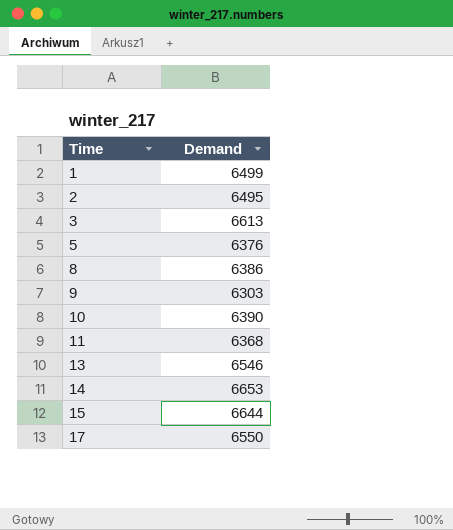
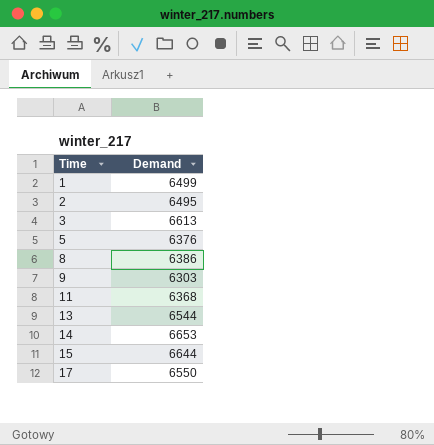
row 10: 6390 -> none
13 | Demand: 6546 -> 6544

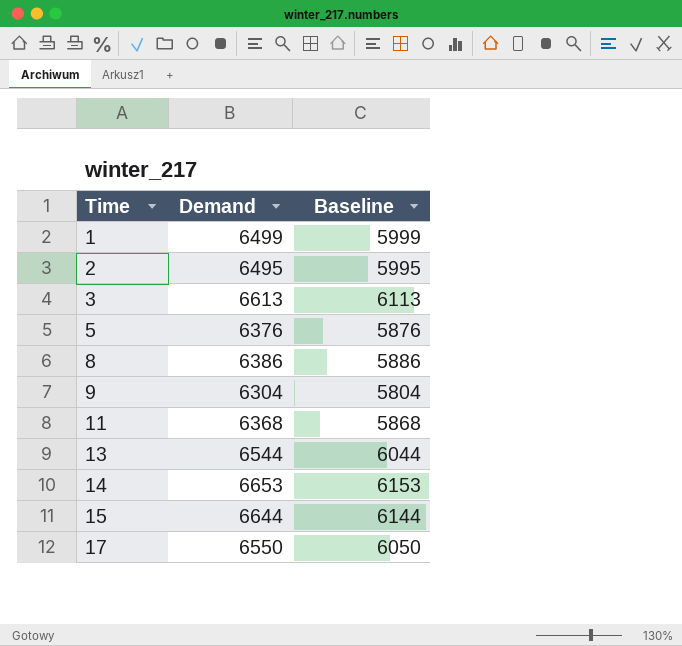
column Baseline | formula: none -> [Demand] - 500
9 | Demand: 6303 -> 6304

